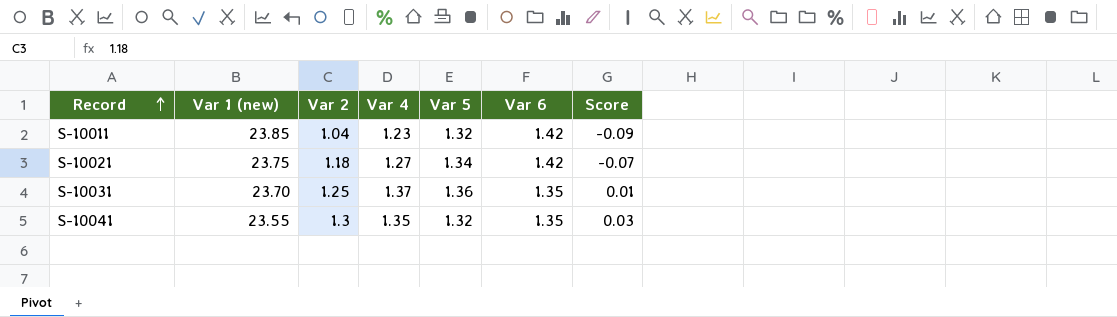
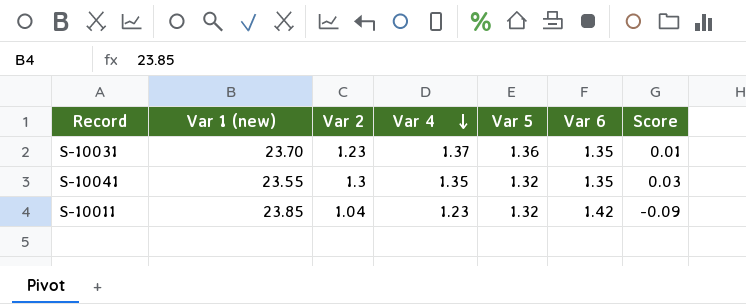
row order: Record ascending -> Var 4 descending
row S-10021: 23.75 | 1.18 | 1.27 | 1.34 | 1.42 | -0.07 -> none
S-10031 | Var 2: 1.25 -> 1.23

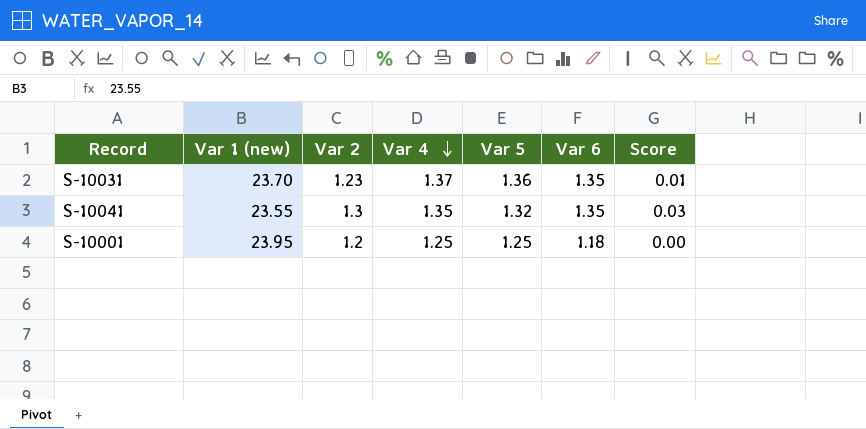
row S-10011: 23.85 | 1.04 | 1.23 | 1.32 | 1.42 | -0.09 -> none
row S-10001: none -> 23.95 | 1.2 | 1.25 | 1.25 | 1.18 | 0.00

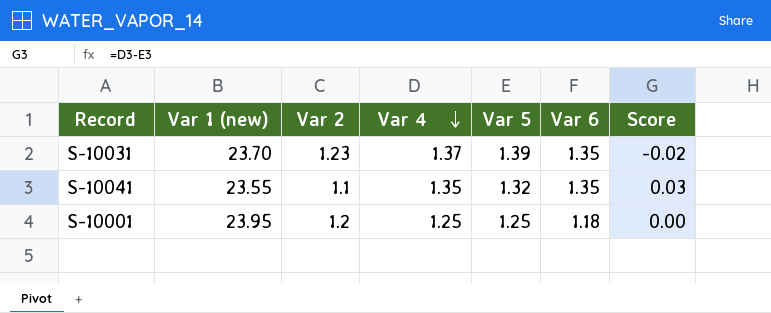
S-10031 | Var 5: 1.36 -> 1.39
S-10031 | Score: 0.01 -> -0.02
S-10041 | Var 2: 1.3 -> 1.1

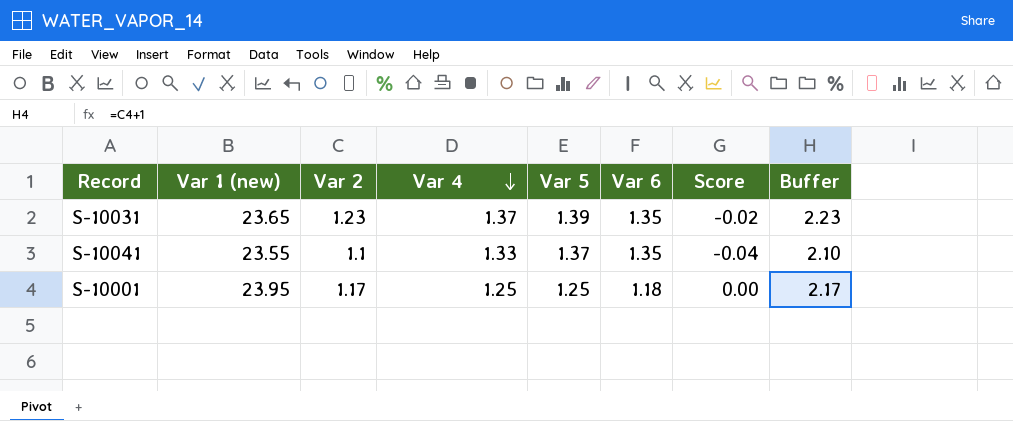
column Buffer | formula: none -> [Var 2] + 1
S-10031 | Var 1 (new): 23.70 -> 23.65
S-10041 | Var 4: 1.35 -> 1.33
S-10041 | Var 5: 1.32 -> 1.37
S-10041 | Score: 0.03 -> -0.04
S-10001 | Var 2: 1.2 -> 1.17

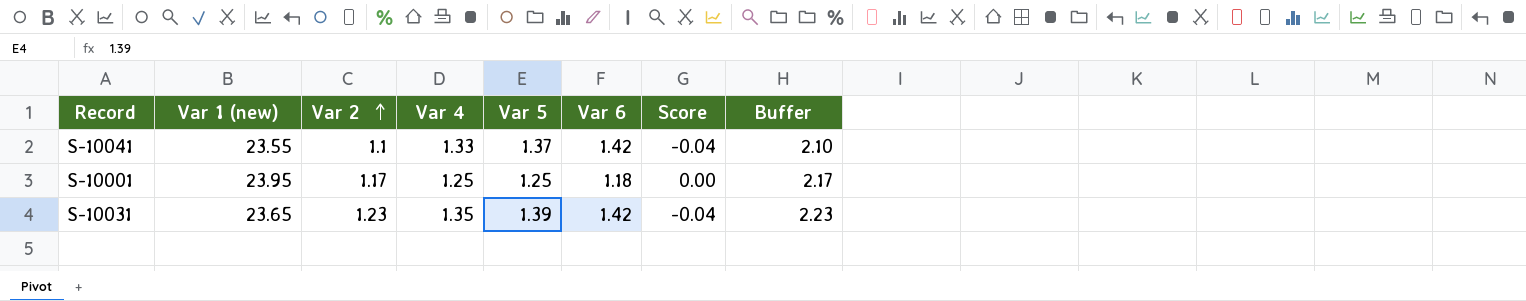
row order: Var 4 descending -> Var 2 ascending
S-10041 | Var 6: 1.35 -> 1.42
S-10031 | Var 4: 1.37 -> 1.35
S-10031 | Var 6: 1.35 -> 1.42
S-10031 | Score: -0.02 -> -0.04

